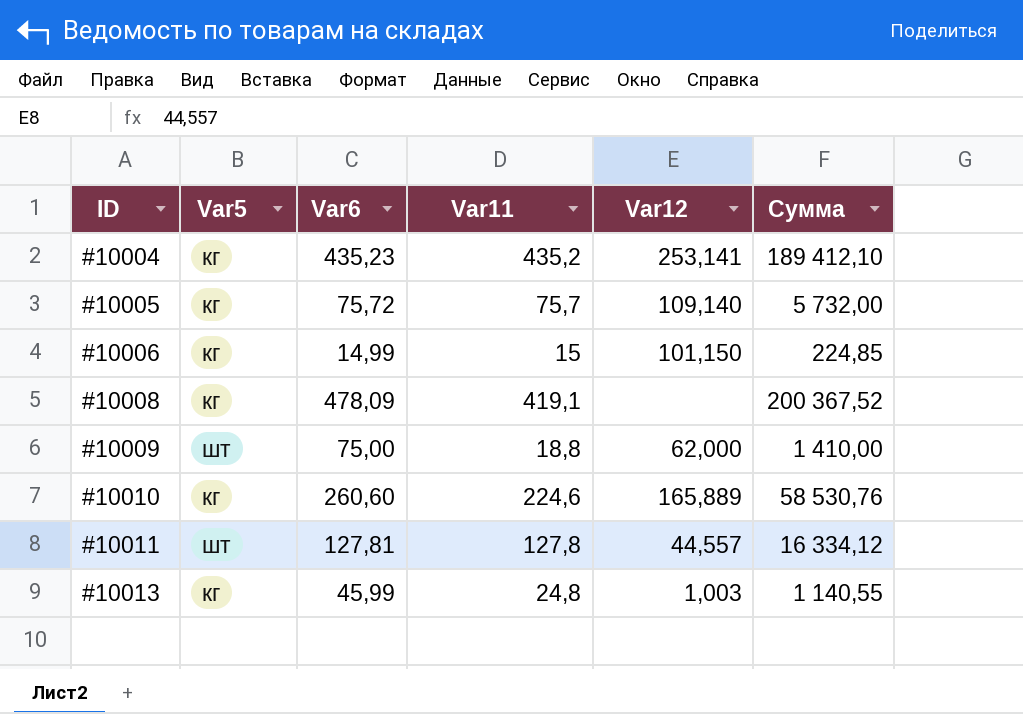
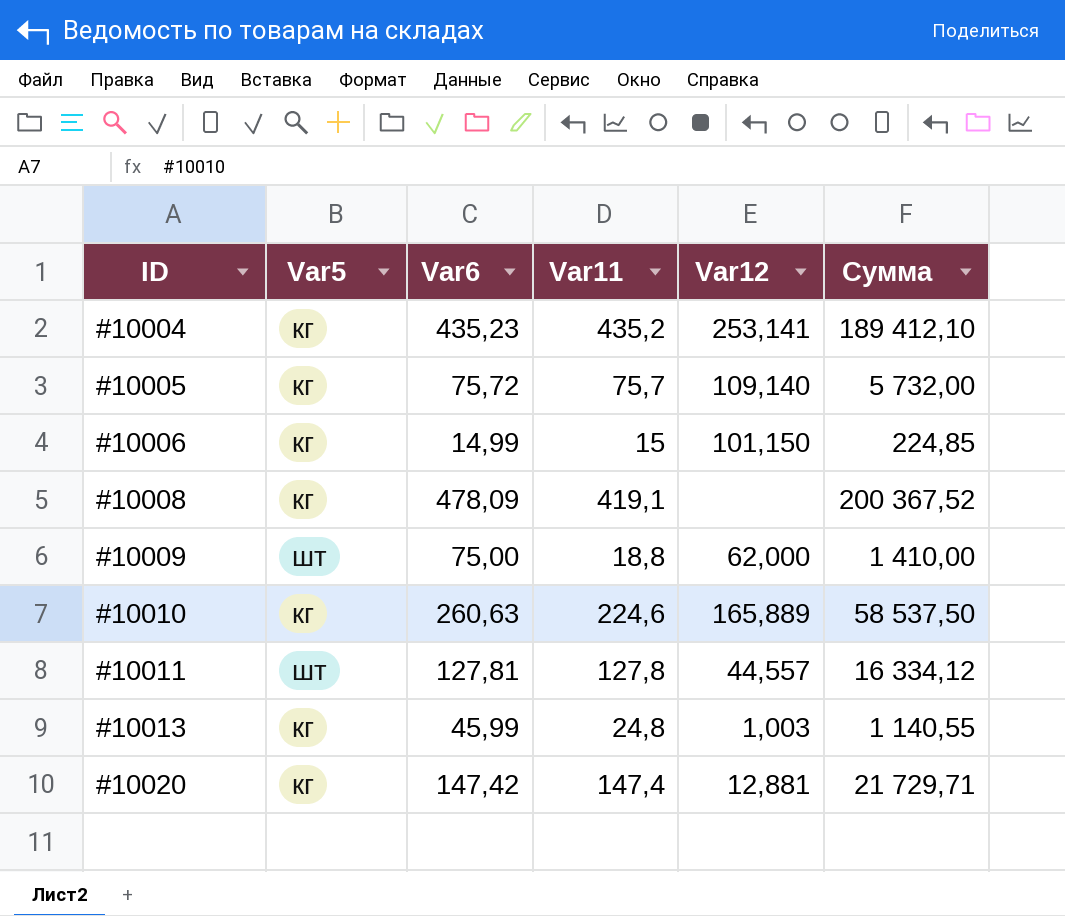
#10010 | Var6: 260,60 -> 260,63
#10010 | Сумма: 58 530,76 -> 58 537,50
row #10020: none -> кг | 147,42 | 147,4 | 12,881 | 21 729,71

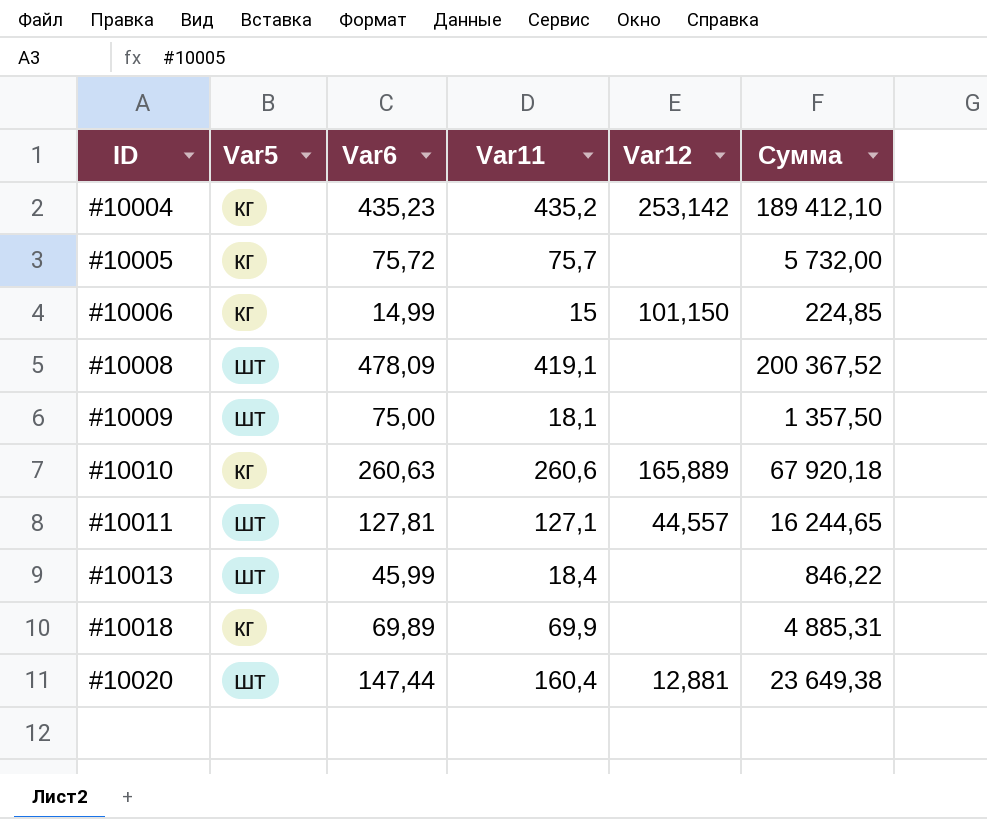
#10004 | Var12: 253,141 -> 253,142
#10005 | Var12: 109,140 -> none
#10008 | Var5: кг -> шт
#10009 | Var11: 18,8 -> 18,1
#10009 | Var12: 62,000 -> none
#10009 | Сумма: 1 410,00 -> 1 357,50
#10010 | Var11: 224,6 -> 260,6
#10010 | Сумма: 58 537,50 -> 67 920,18
#10011 | Var11: 127,8 -> 127,1
#10011 | Сумма: 16 334,12 -> 16 244,65
#10013 | Var5: кг -> шт
#10013 | Var11: 24,8 -> 18,4
#10013 | Var12: 1,003 -> none
#10013 | Сумма: 1 140,55 -> 846,22
row #10018: none -> кг | 69,89 | 69,9 | none | 4 885,31
#10020 | Var5: кг -> шт
#10020 | Var6: 147,42 -> 147,44
#10020 | Var11: 147,4 -> 160,4
#10020 | Сумма: 21 729,71 -> 23 649,38

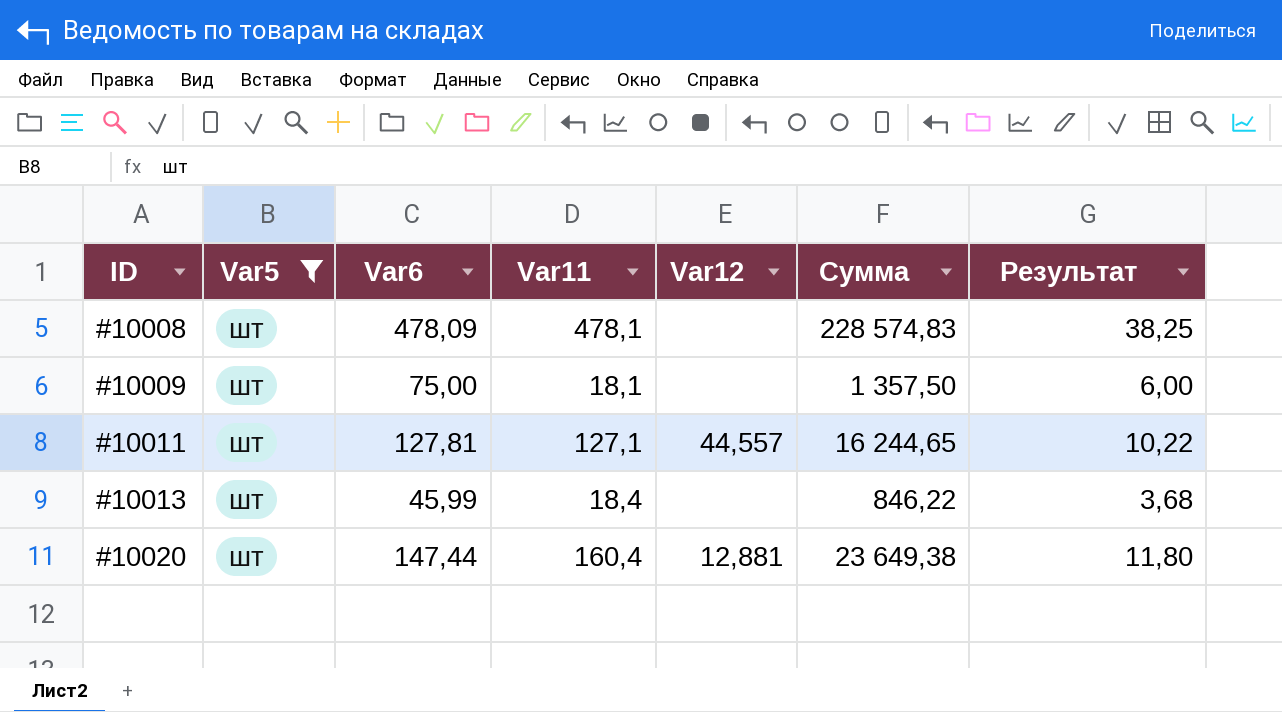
filter: none -> Var5 = шт
column Результат | formula: none -> [Var6] * 0,08
#10008 | Var11: 419,1 -> 478,1
#10008 | Сумма: 200 367,52 -> 228 574,83

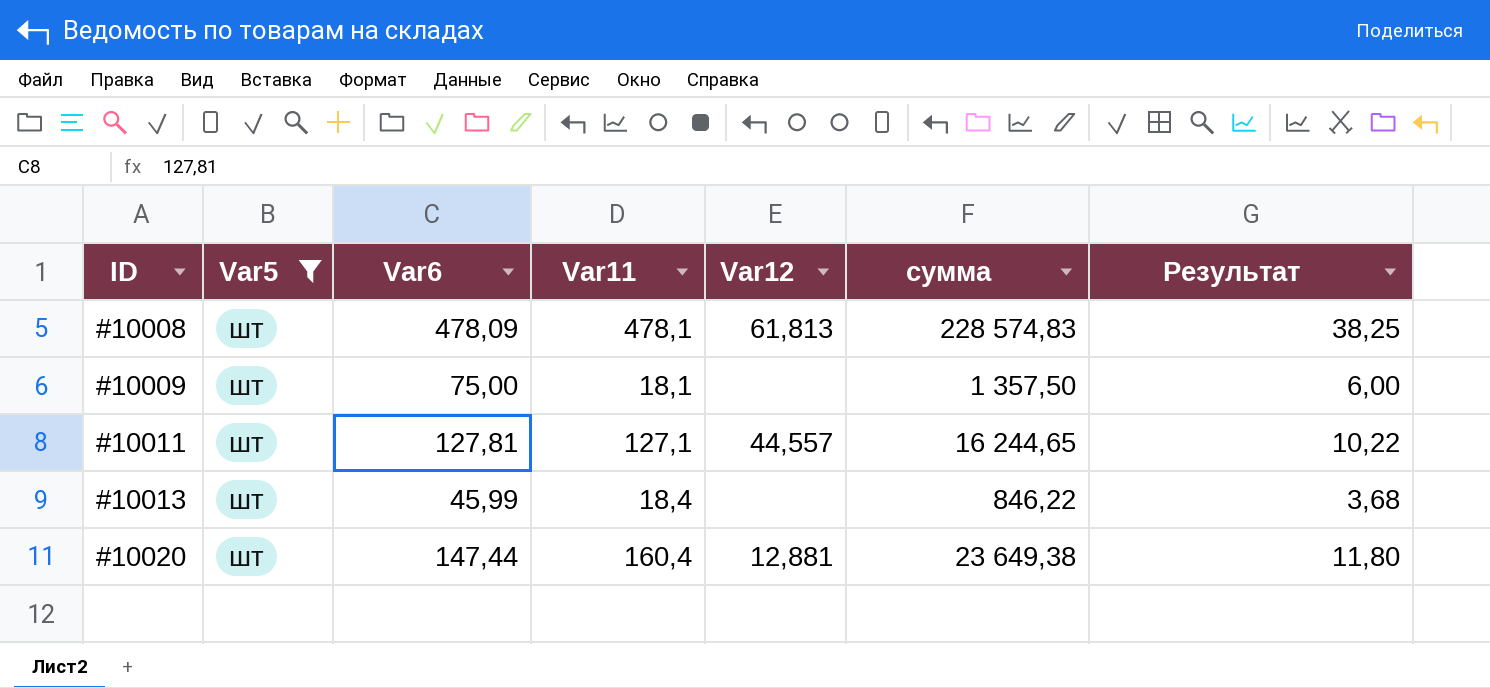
column name: Сумма -> сумма
#10008 | Var12: none -> 61,813

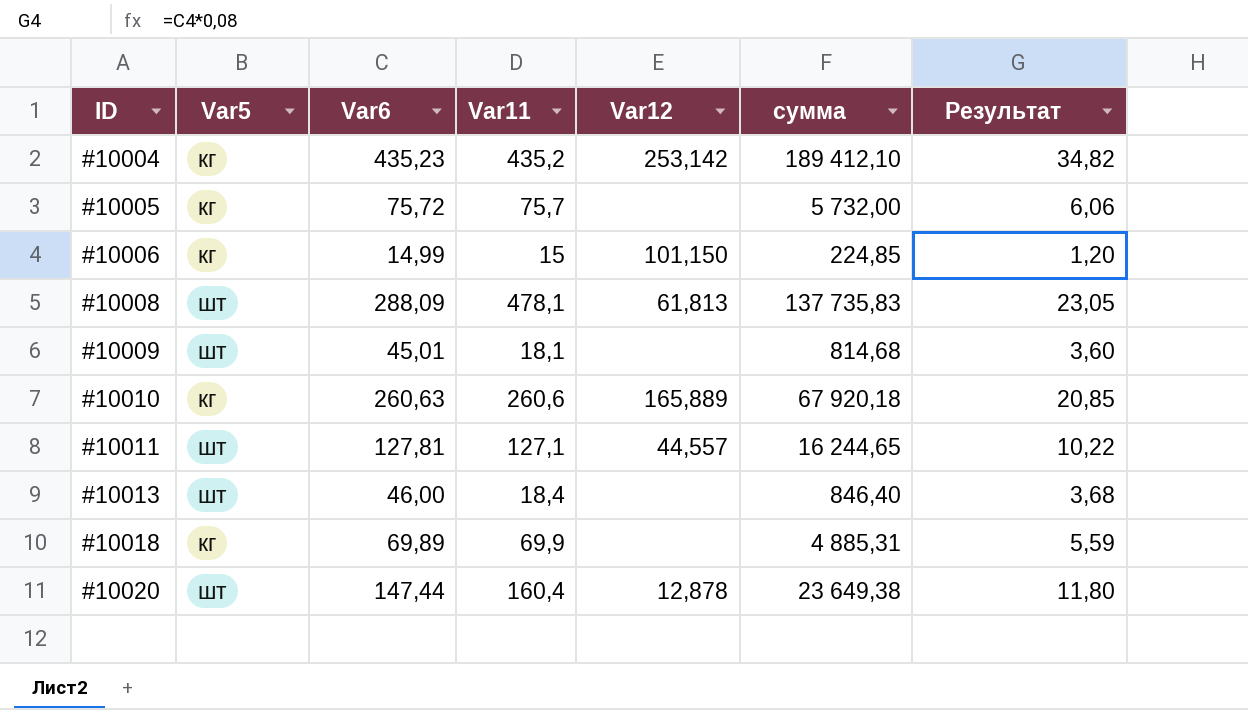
filter: Var5 = шт -> none
#10008 | Var6: 478,09 -> 288,09
#10008 | сумма: 228 574,83 -> 137 735,83
#10008 | Результат: 38,25 -> 23,05
#10009 | Var6: 75,00 -> 45,01
#10009 | сумма: 1 357,50 -> 814,68
#10009 | Результат: 6,00 -> 3,60
#10013 | Var6: 45,99 -> 46,00
#10013 | сумма: 846,22 -> 846,40
#10020 | Var12: 12,881 -> 12,878

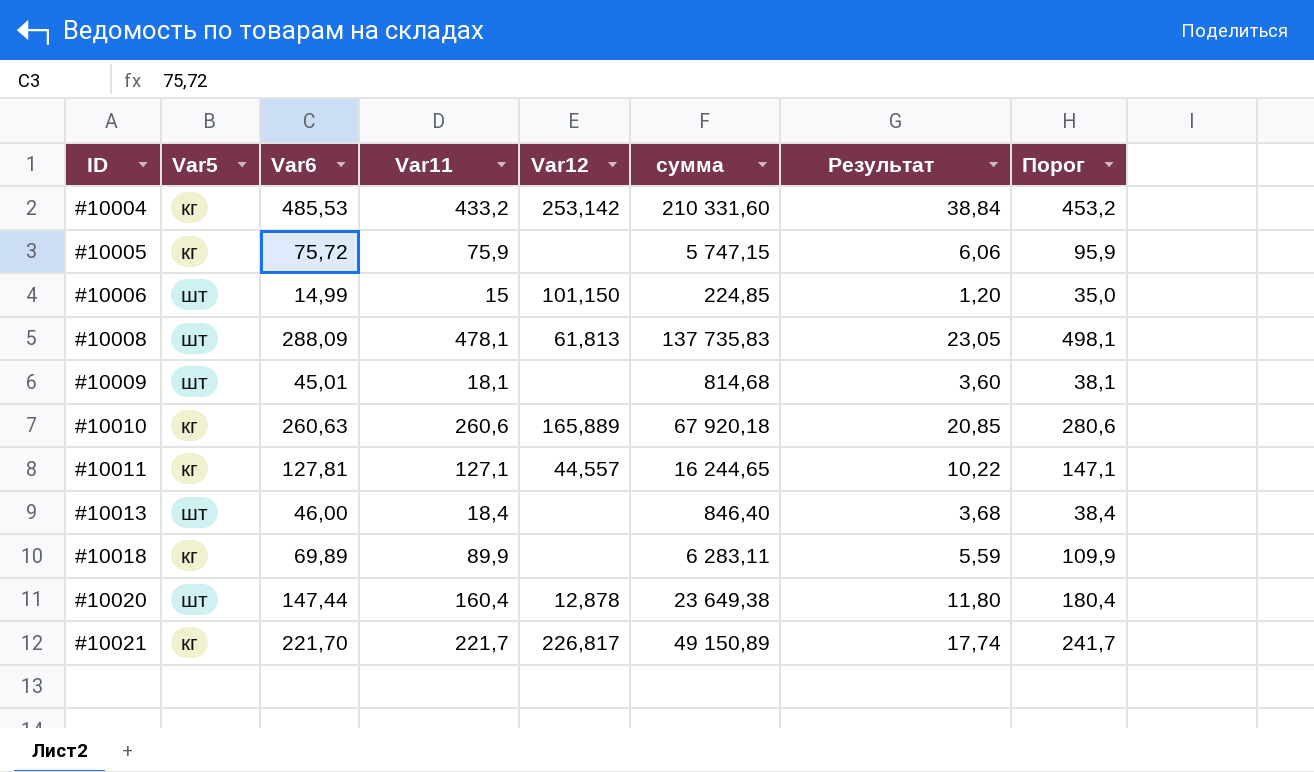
column Порог | formula: none -> [Var11] + 20
#10004 | Var6: 435,23 -> 485,53
#10004 | Var11: 435,2 -> 433,2
#10004 | сумма: 189 412,10 -> 210 331,60
#10004 | Результат: 34,82 -> 38,84
#10005 | Var11: 75,7 -> 75,9
#10005 | сумма: 5 732,00 -> 5 747,15
#10006 | Var5: кг -> шт
#10011 | Var5: шт -> кг
#10018 | Var11: 69,9 -> 89,9
#10018 | сумма: 4 885,31 -> 6 283,11
row #10021: none -> кг | 221,70 | 221,7 | 226,817 | 49 150,89 | 17,74 | 241,7

